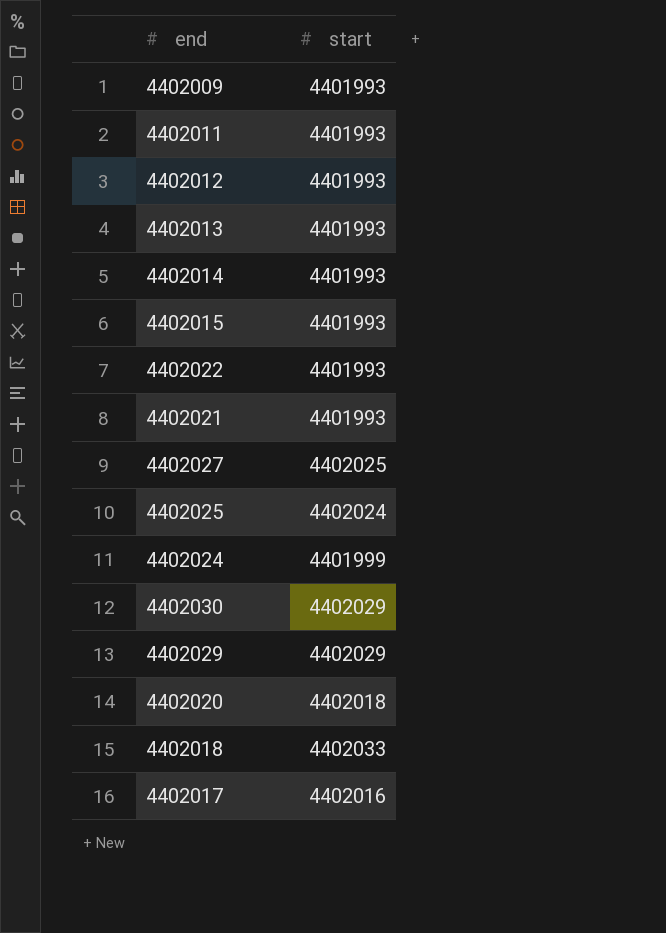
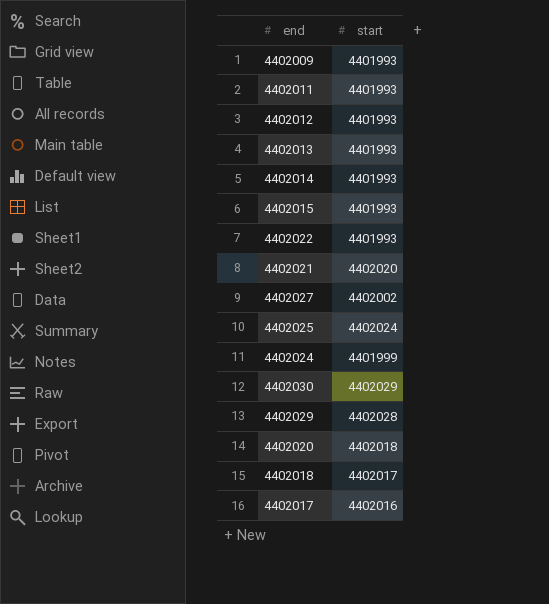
4402021 | start: 4401993 -> 4402020
4402027 | start: 4402025 -> 4402002
4402029 | start: 4402029 -> 4402028
4402018 | start: 4402033 -> 4402017

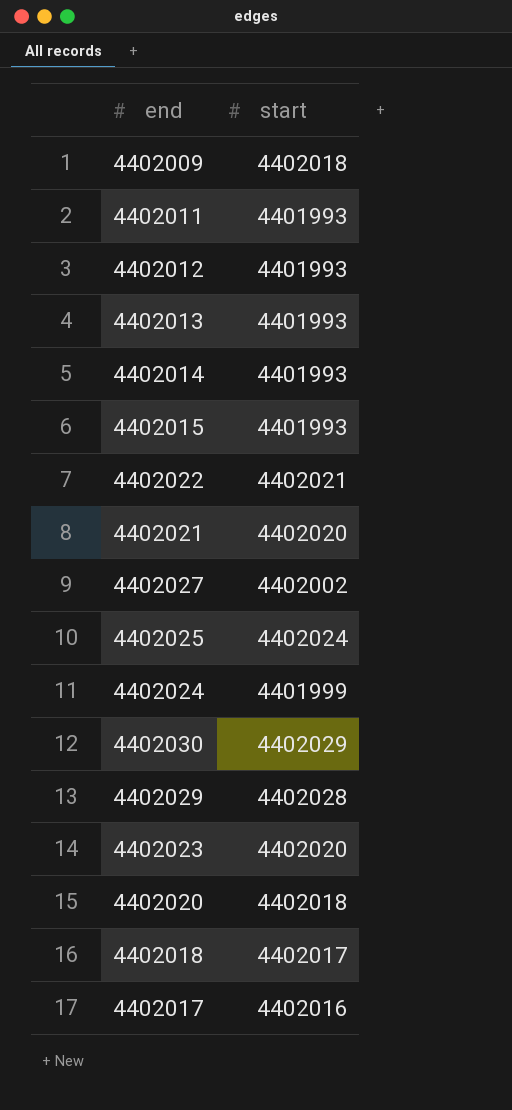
4402009 | start: 4401993 -> 4402018
4402022 | start: 4401993 -> 4402021
row 4402023: none -> 4402020

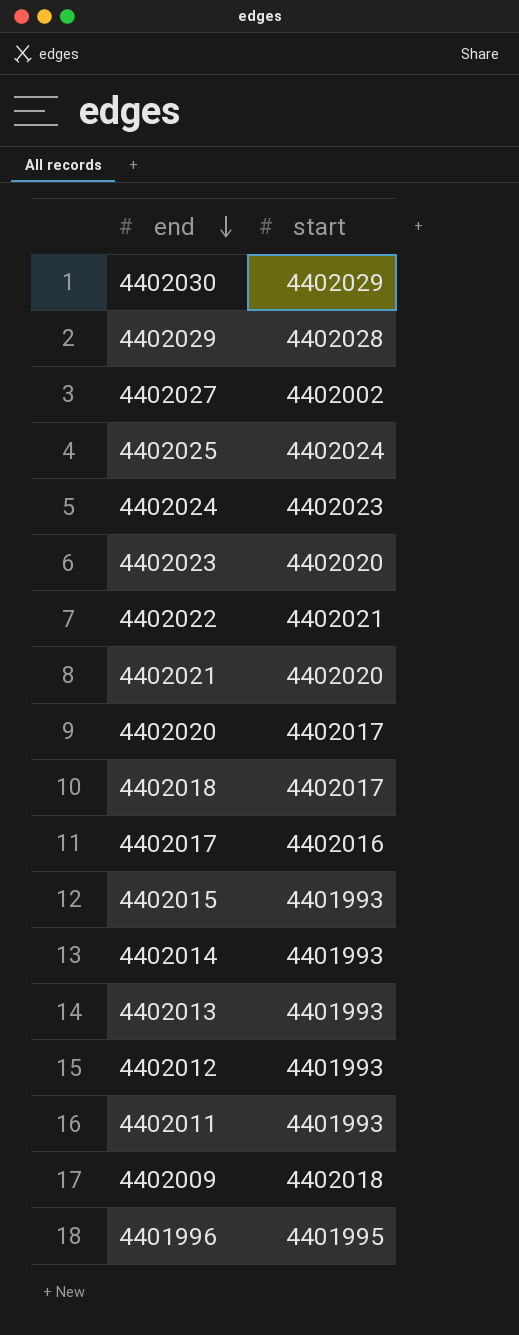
row order: none -> end descending
4402024 | start: 4401999 -> 4402023
4402020 | start: 4402018 -> 4402017
row 4401996: none -> 4401995

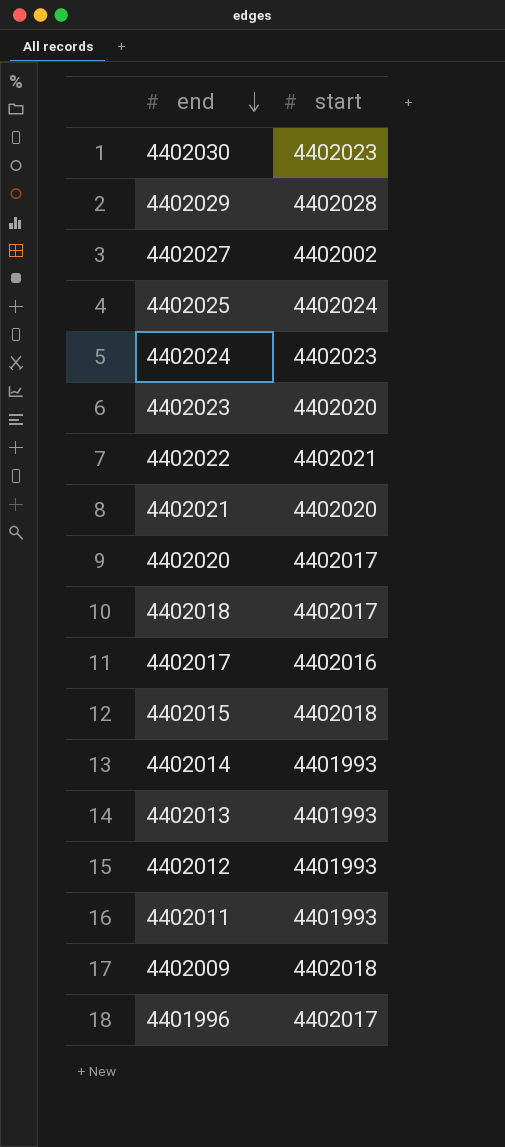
4402030 | start: 4402029 -> 4402023
4402015 | start: 4401993 -> 4402018
4401996 | start: 4401995 -> 4402017

